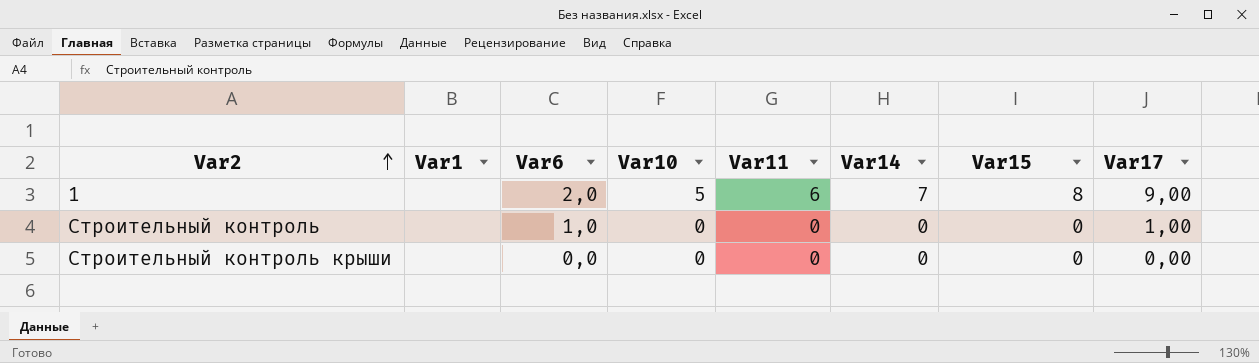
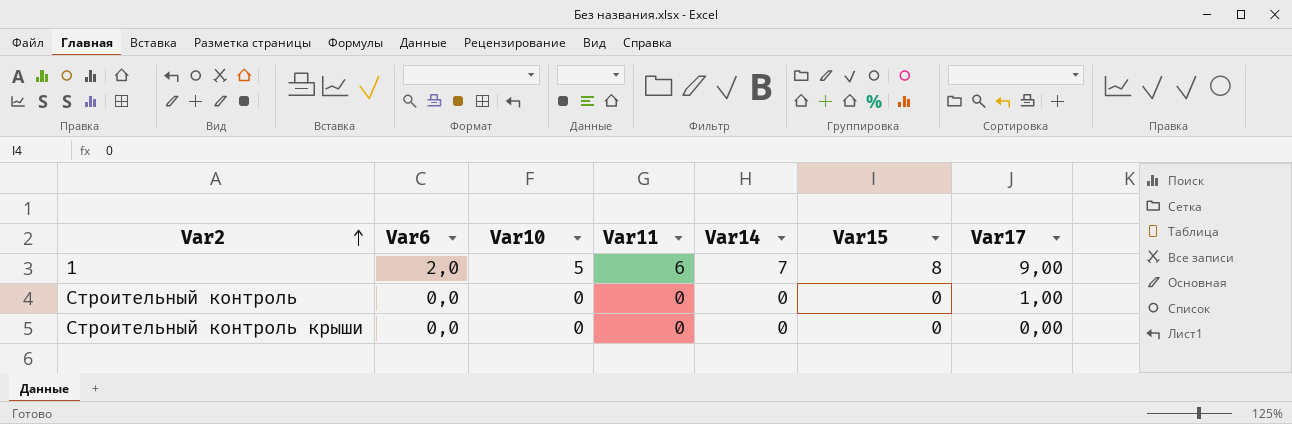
column Var1 | position: 2 -> none
Строительный контроль | Var6: 1,0 -> 0,0

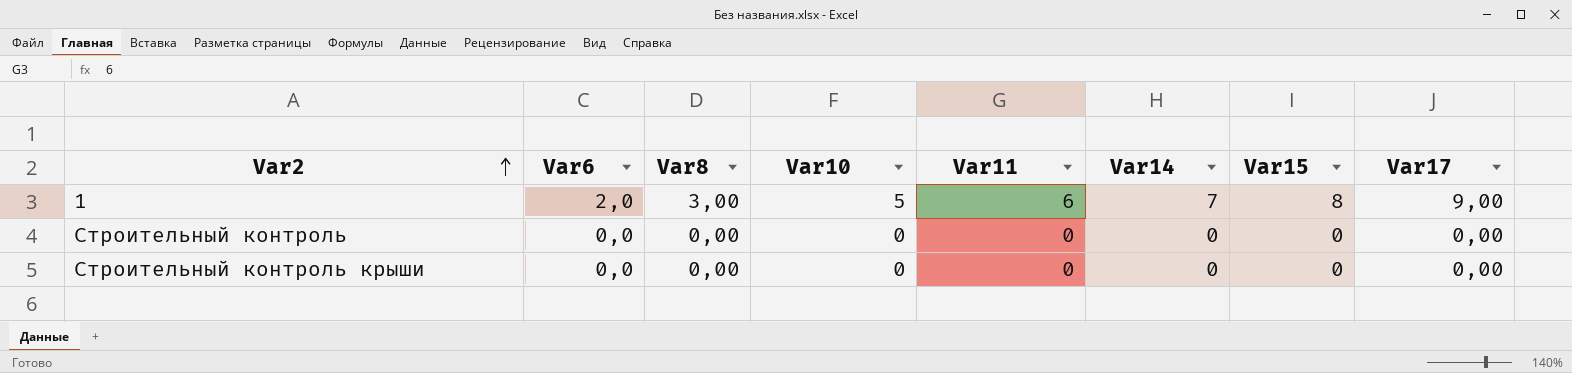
column Var8 | position: none -> 3
Строительный контроль | Var17: 1,00 -> 0,00

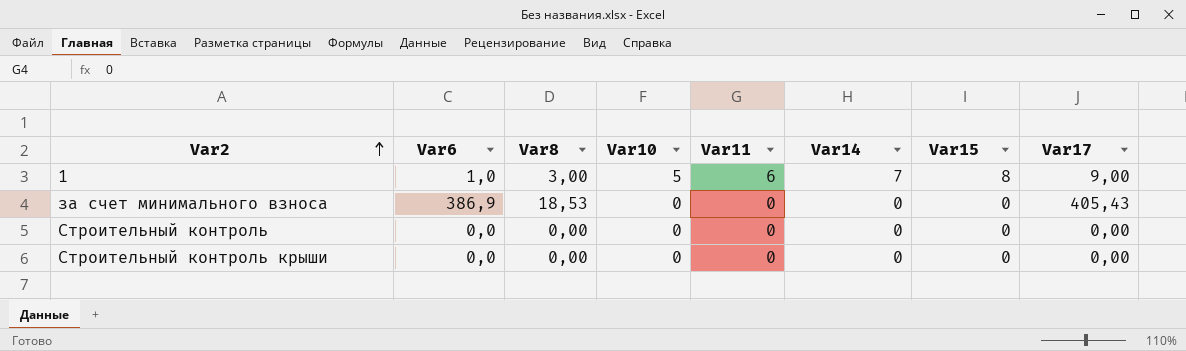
1 | Var6: 2,0 -> 1,0
row за счет минимального взноса: none -> 386,9 | 18,53 | 0 | 0 | 0 | 0 | 405,43

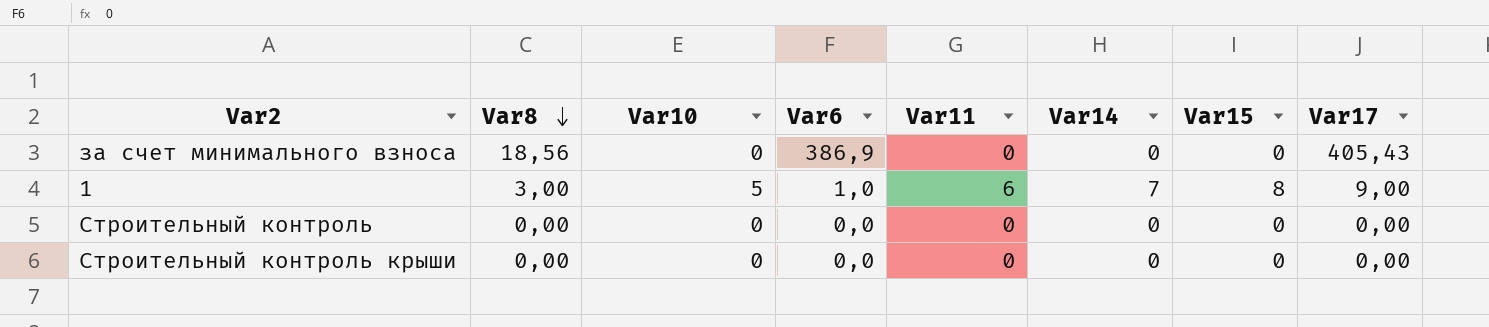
row order: Var2 ascending -> Var8 descending
column Var6 | position: 2 -> 4
за счет минимального взноса | Var8: 18,53 -> 18,56

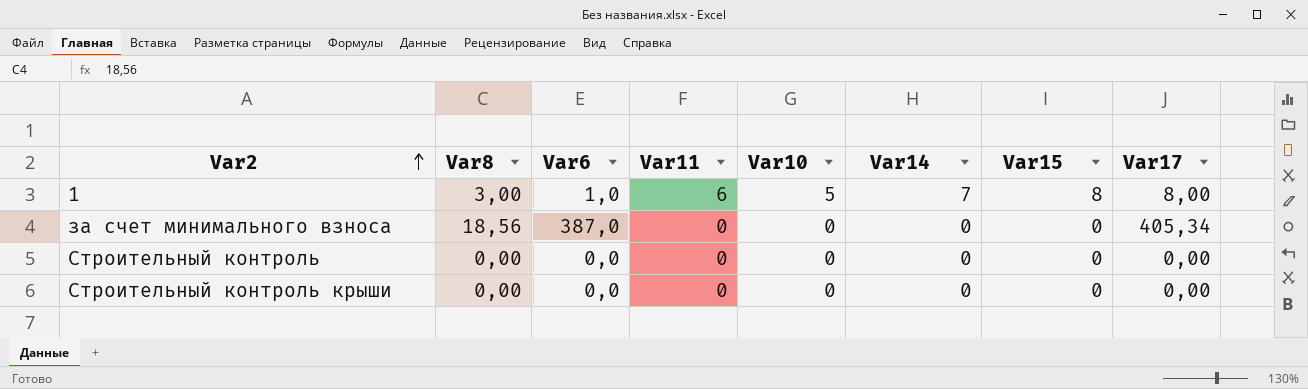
row order: Var8 descending -> Var2 ascending
column Var10 | position: 3 -> 5
1 | Var17: 9,00 -> 8,00
за счет минимального взноса | Var6: 386,9 -> 387,0
за счет минимального взноса | Var17: 405,43 -> 405,34

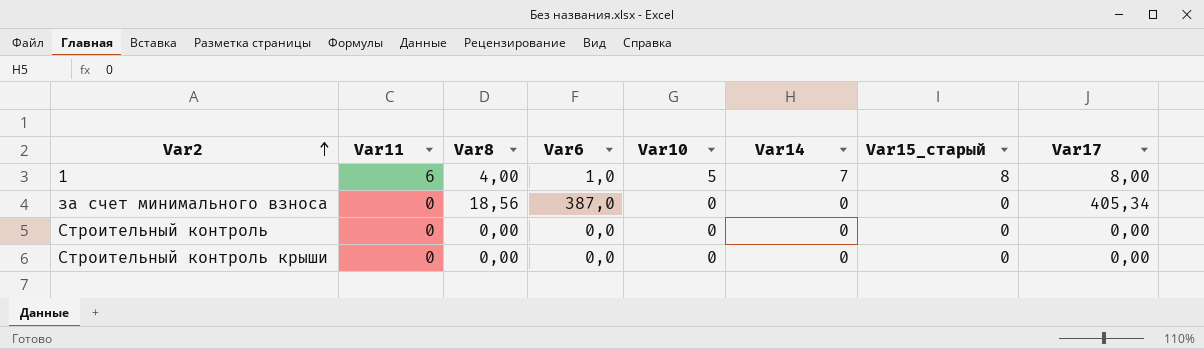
column Var11 | position: 4 -> 2
column name: Var15 -> Var15_старый
1 | Var8: 3,00 -> 4,00

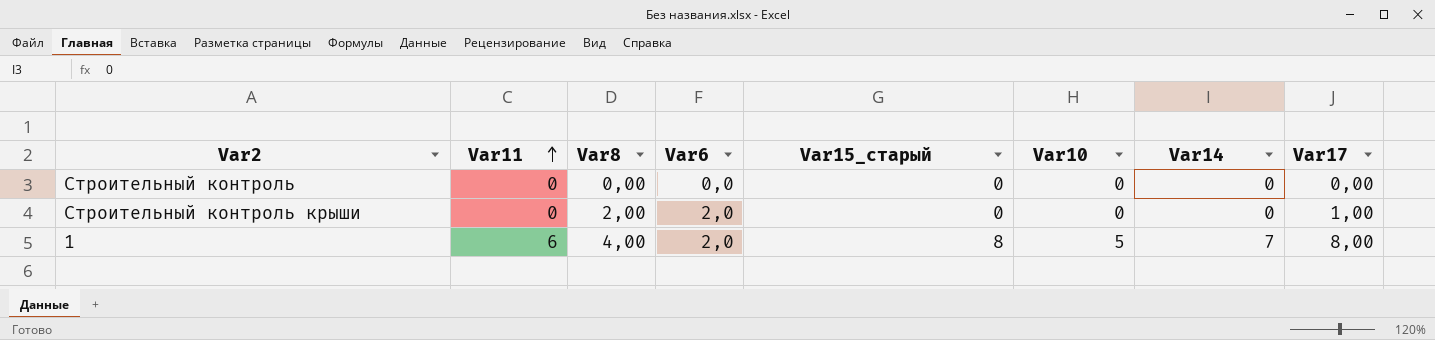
row order: Var2 ascending -> Var11 ascending
column Var15_старый | position: 7 -> 5
row за счет минимального взноса: 0 | 18,56 | 387,0 | 0 | 0 | 0 | 405,34 -> none
Строительный контроль крыши | Var8: 0,00 -> 2,00
Строительный контроль крыши | Var6: 0,0 -> 2,0
Строительный контроль крыши | Var17: 0,00 -> 1,00
1 | Var6: 1,0 -> 2,0

